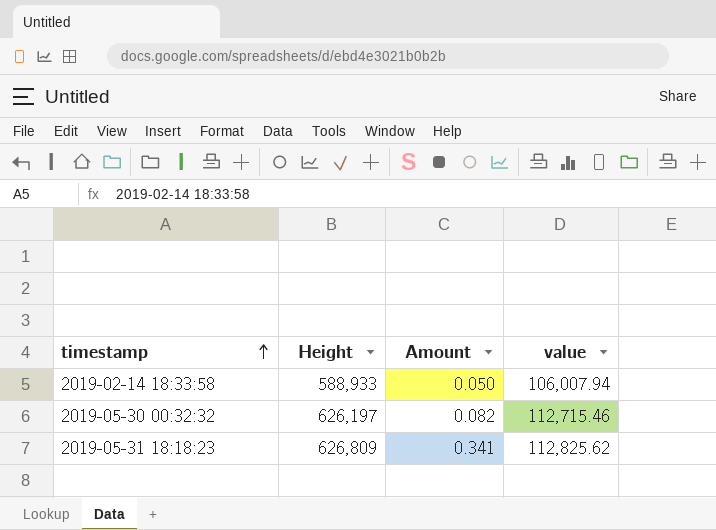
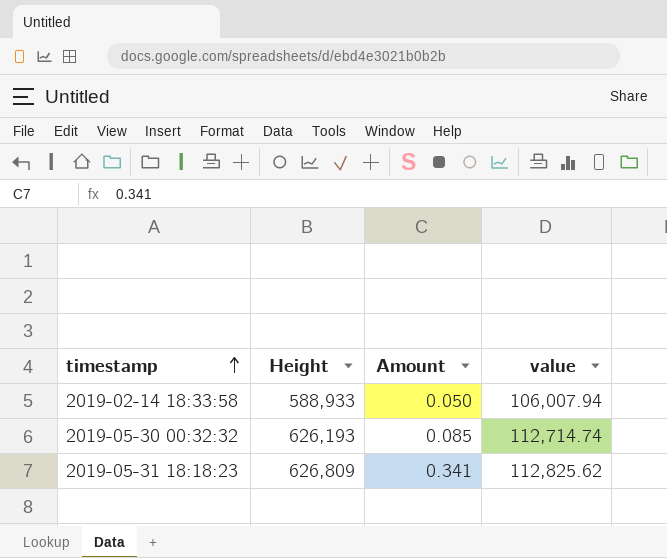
2019-05-30 00:32:32 | Height: 626,197 -> 626,193
2019-05-30 00:32:32 | Amount: 0.082 -> 0.085
2019-05-30 00:32:32 | value: 112,715.46 -> 112,714.74

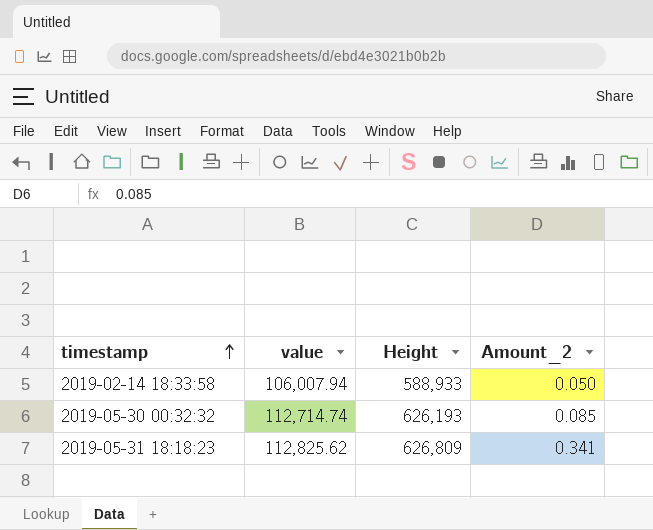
column value | position: 4 -> 2
column name: Amount -> Amount_2

